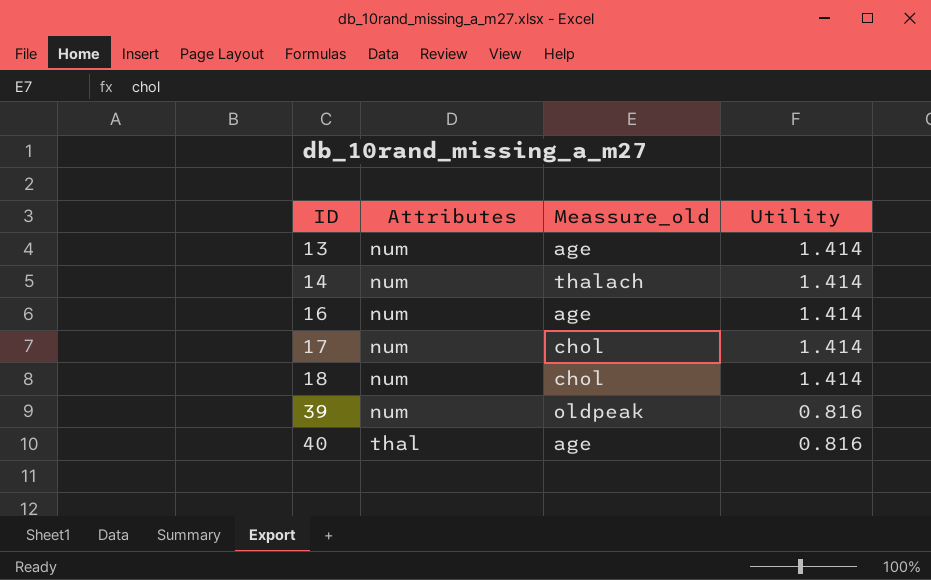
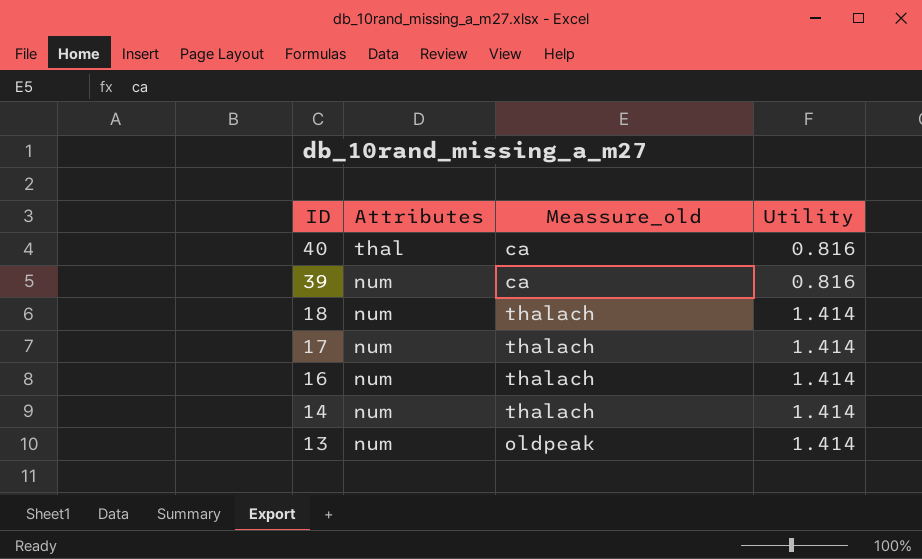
row order: ID ascending -> ID descending
40 | Meassure_old: age -> ca
39 | Meassure_old: oldpeak -> ca
18 | Meassure_old: chol -> thalach
17 | Meassure_old: chol -> thalach
16 | Meassure_old: age -> thalach
13 | Meassure_old: age -> oldpeak

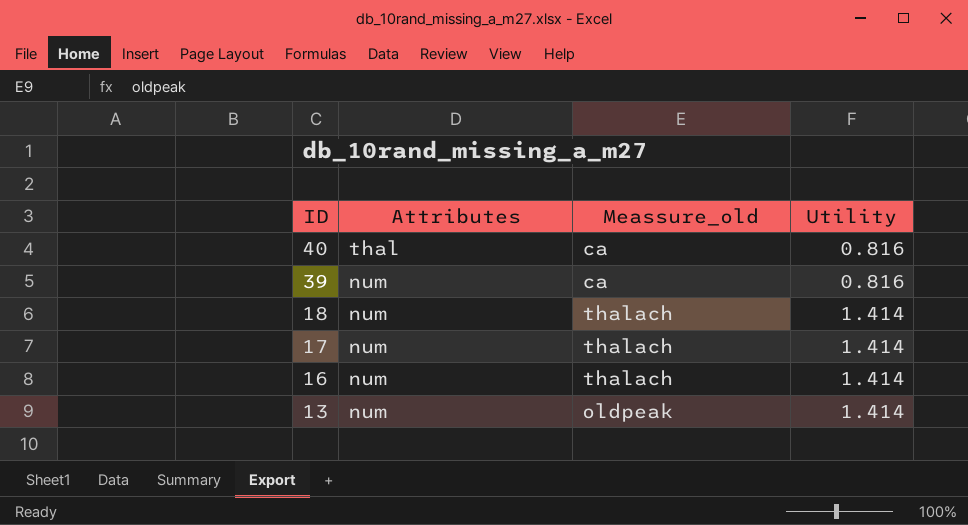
row 14: num | thalach | 1.414 -> none

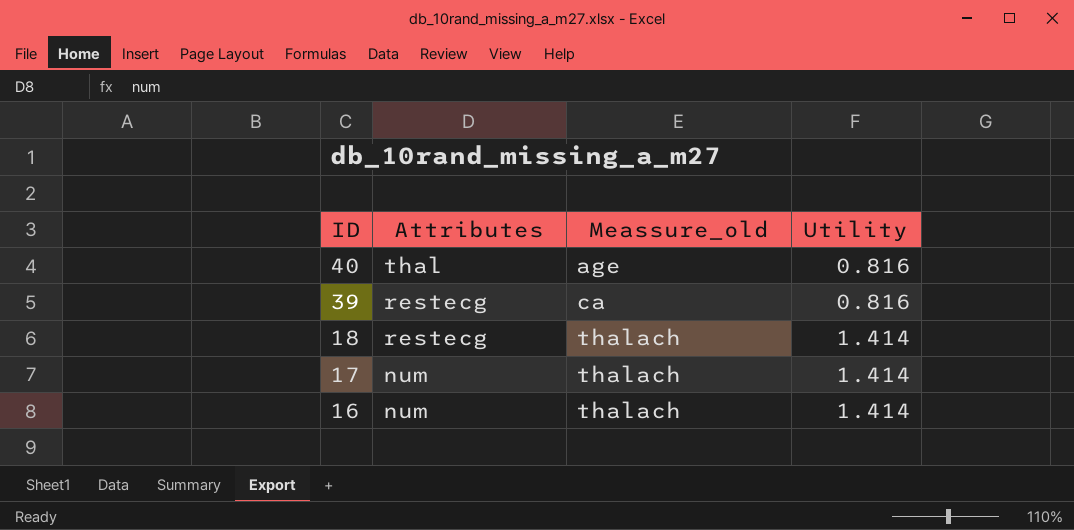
row 13: num | oldpeak | 1.414 -> none
40 | Meassure_old: ca -> age
39 | Attributes: num -> restecg
18 | Attributes: num -> restecg

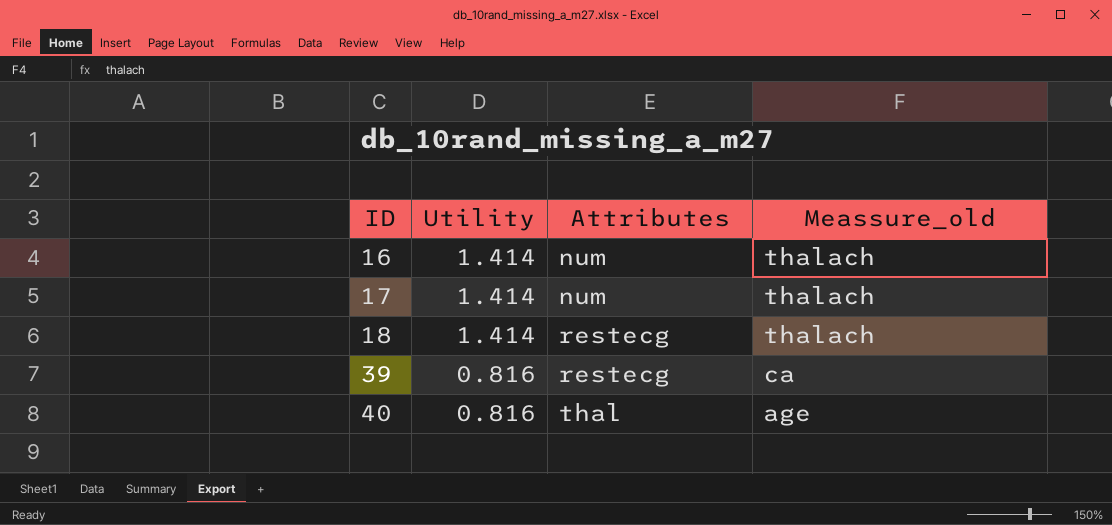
row order: ID descending -> ID ascending
column Utility | position: 4 -> 2

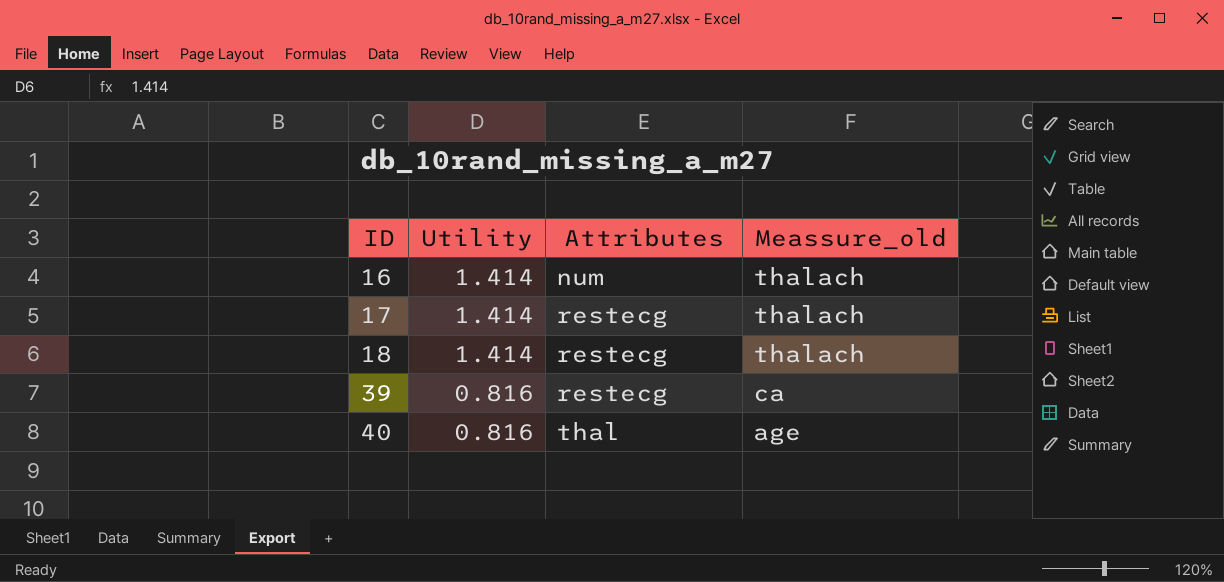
17 | Attributes: num -> restecg

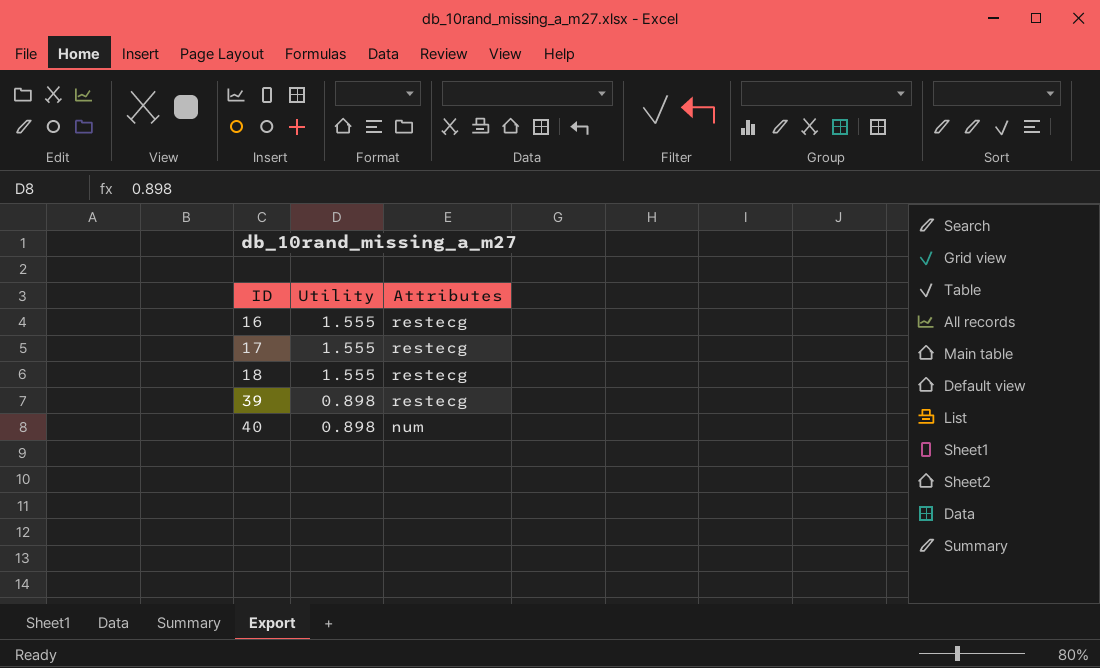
column Meassure_old | position: 4 -> none
16 | Utility: 1.414 -> 1.555
16 | Attributes: num -> restecg
17 | Utility: 1.414 -> 1.555
18 | Utility: 1.414 -> 1.555
39 | Utility: 0.816 -> 0.898
40 | Utility: 0.816 -> 0.898
40 | Attributes: thal -> num

